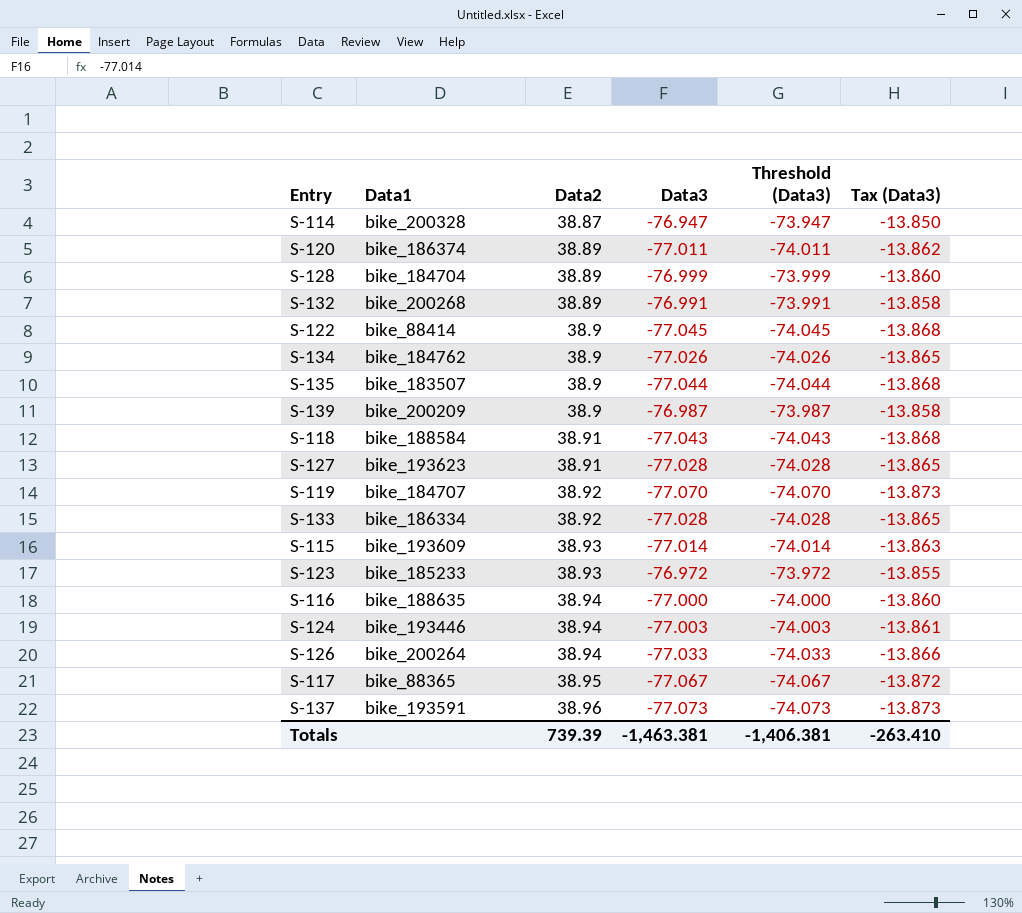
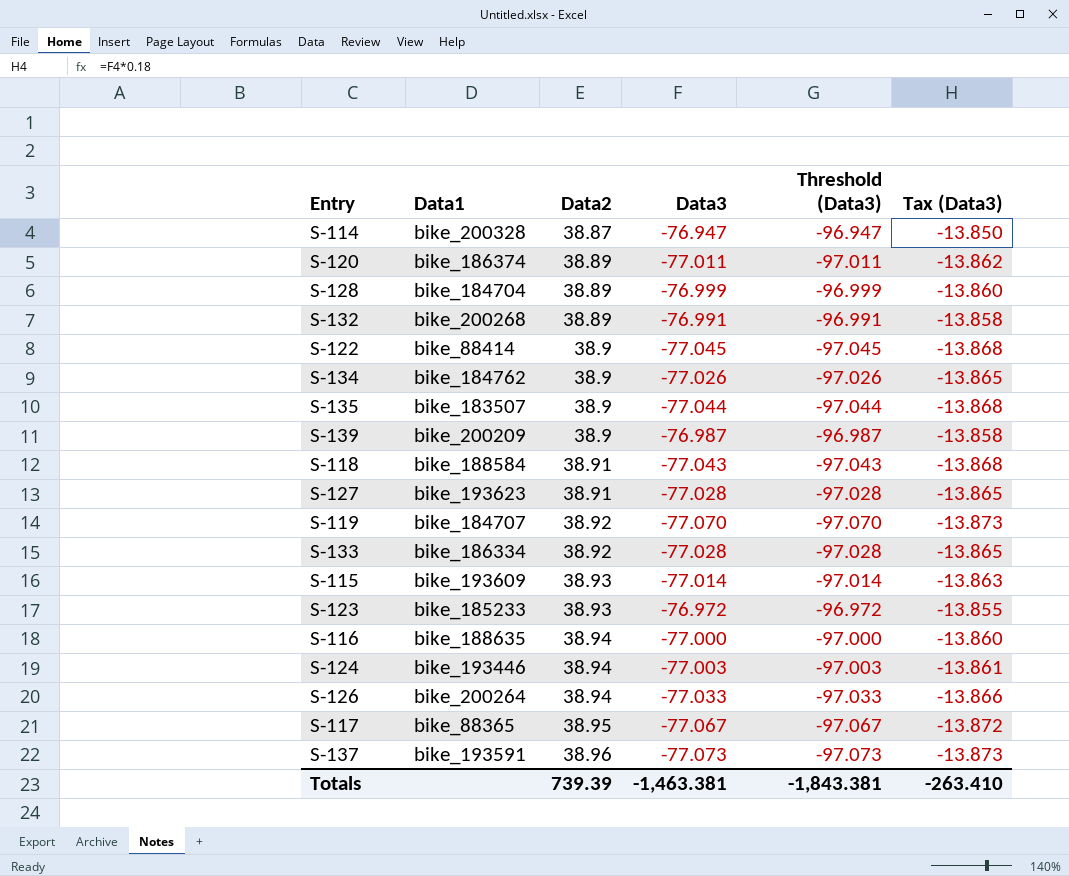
column Threshold (Data3) | formula: [Data3] + 3 -> [Data3] - 20
Totals | Threshold (Data3): -1,406.381 -> -1,843.381

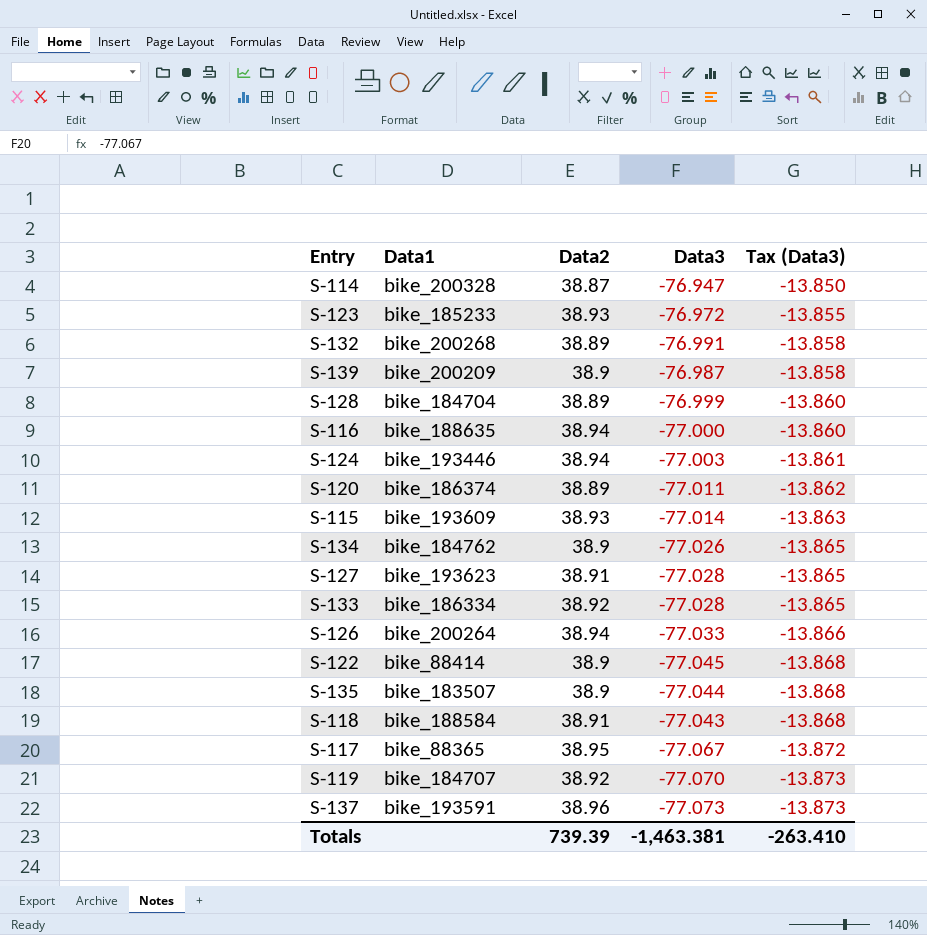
row order: Data2 ascending -> Tax (Data3) descending
column Threshold (Data3) | formula: [Data3] - 20 -> none

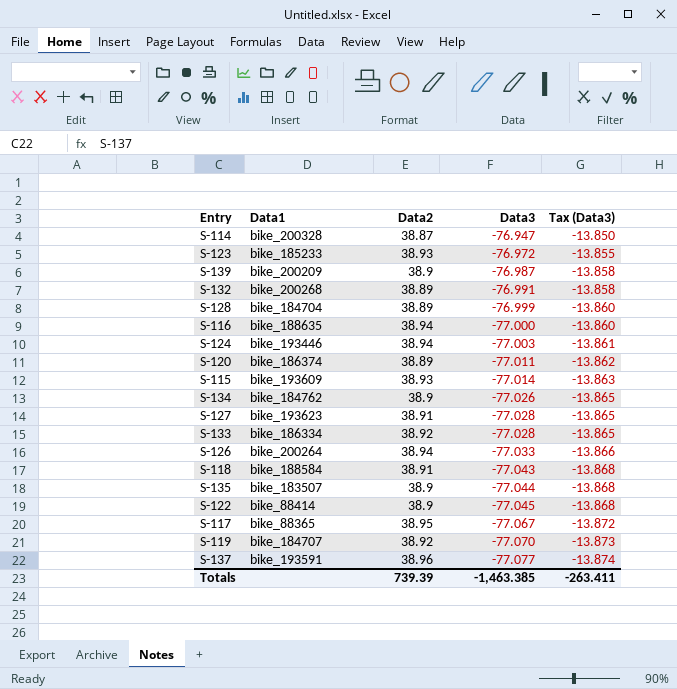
row order: Tax (Data3) descending -> Data3 descending
S-137 | Data3: -77.073 -> -77.077
S-137 | Tax (Data3): -13.873 -> -13.874
Totals | Data3: -1,463.381 -> -1,463.385
Totals | Tax (Data3): -263.410 -> -263.411

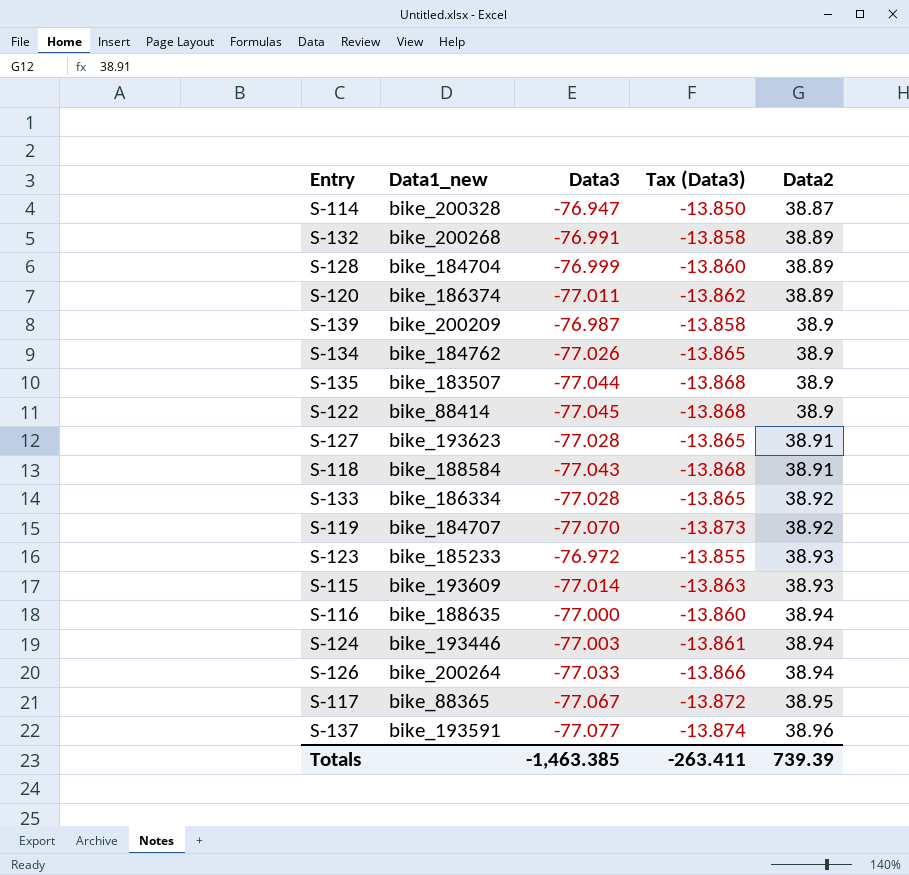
row order: Data3 descending -> Data2 ascending
column name: Data1 -> Data1_new
column Data2 | position: 3 -> 5

